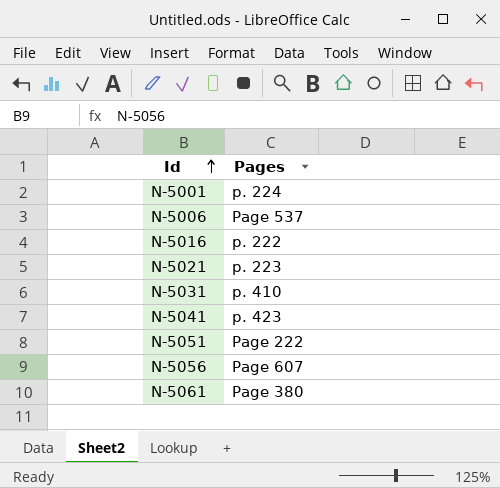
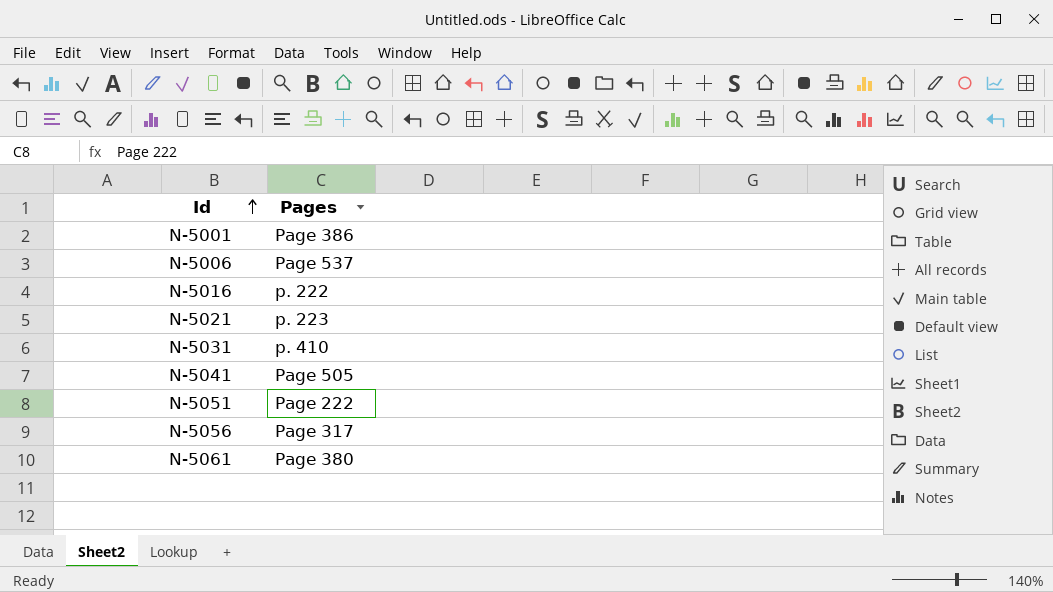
N-5001 | Pages: p. 224 -> Page 386
N-5041 | Pages: p. 423 -> Page 505
N-5056 | Pages: Page 607 -> Page 317

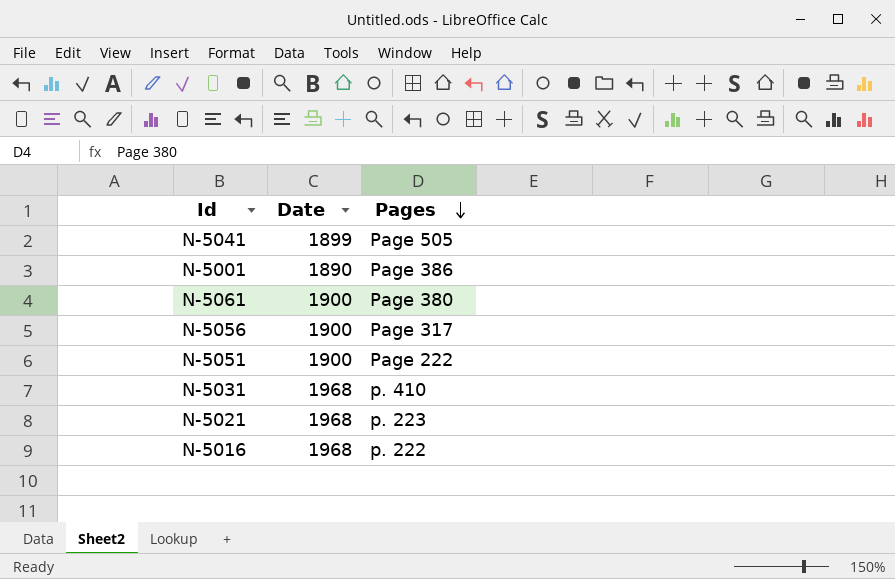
row order: Id ascending -> Pages descending
column Date | position: none -> 2
row N-5006: Page 537 -> none

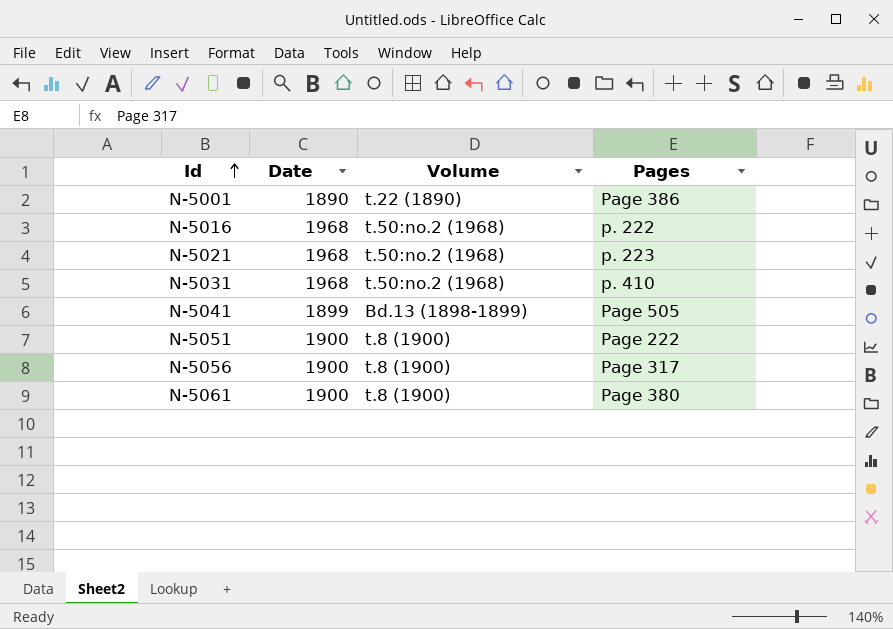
row order: Pages descending -> Id ascending
column Volume | position: none -> 3

